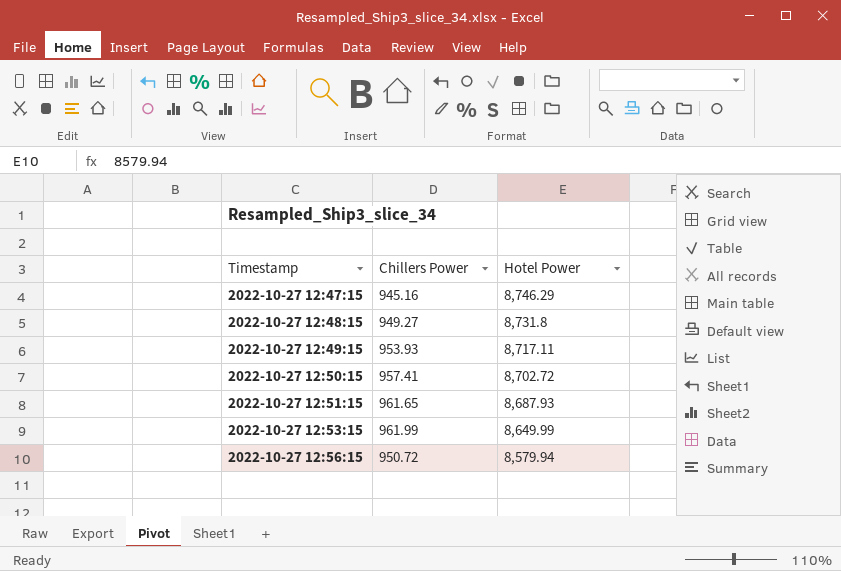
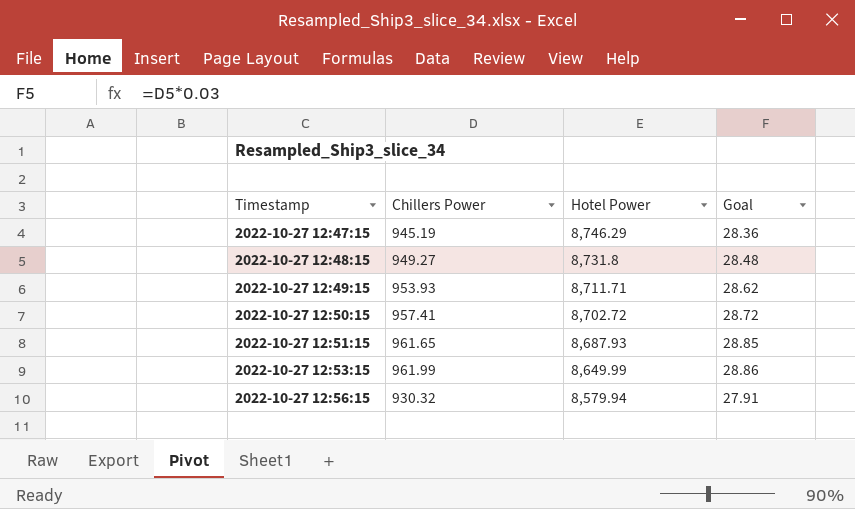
column Goal | formula: none -> [Chillers Power] * 0.03
2022-10-27 12:47:15 | Chillers Power: 945.16 -> 945.19
2022-10-27 12:49:15 | Hotel Power: 8,717.11 -> 8,711.71
2022-10-27 12:56:15 | Chillers Power: 950.72 -> 930.32

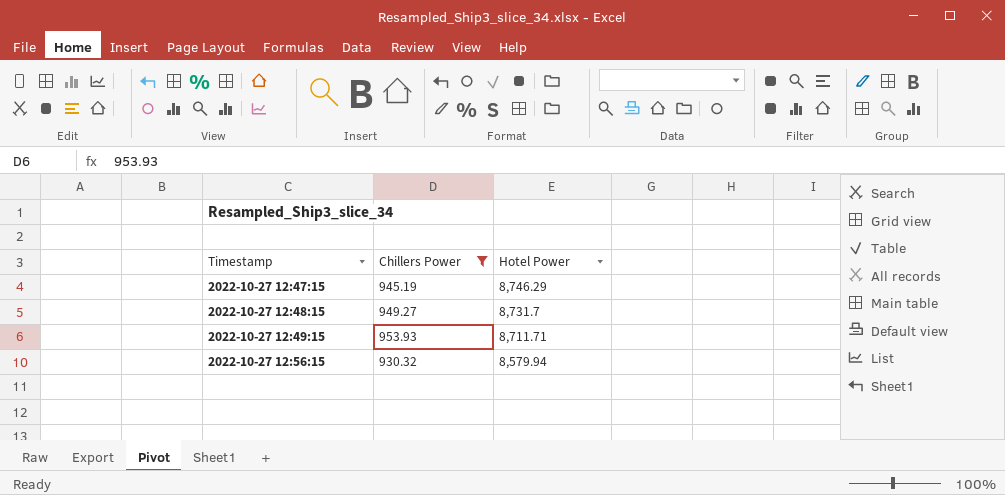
filter: none -> Chillers Power <= 953.93
column Goal | formula: [Chillers Power] * 0.03 -> none
2022-10-27 12:48:15 | Hotel Power: 8,731.8 -> 8,731.7

